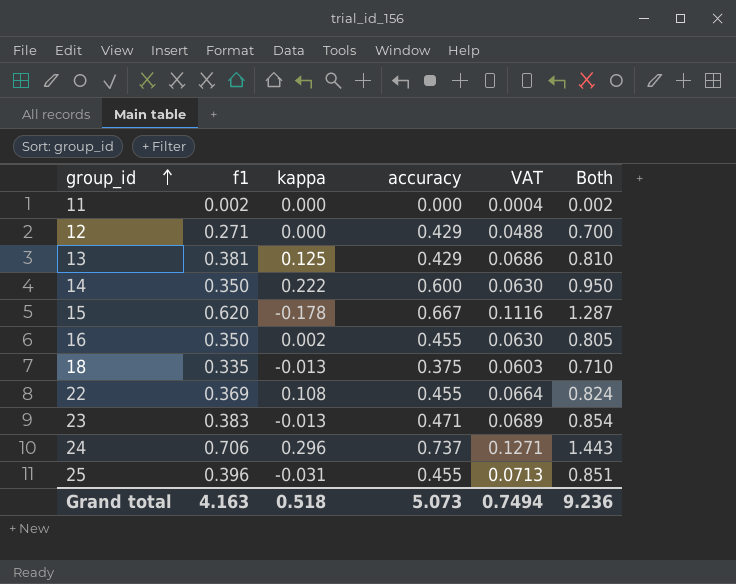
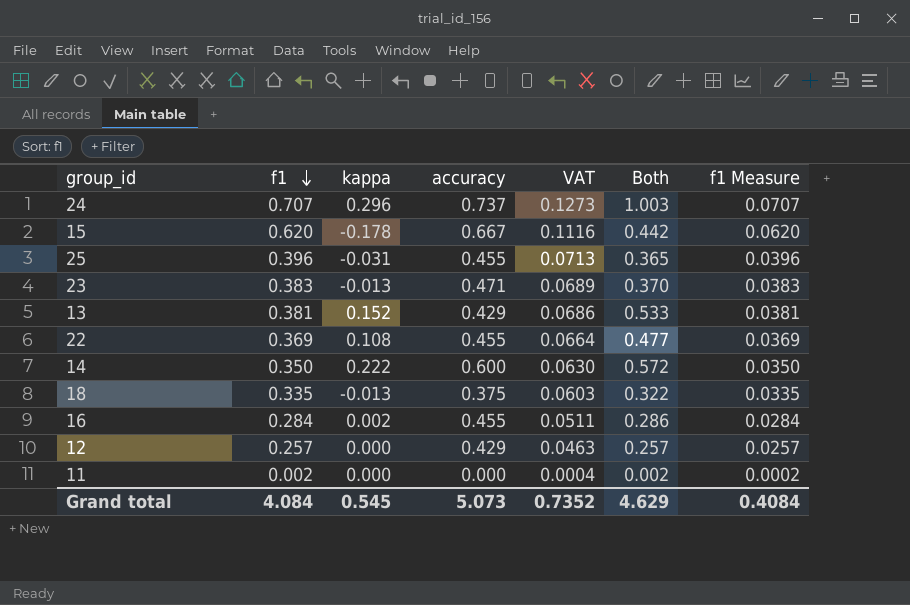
row order: group_id ascending -> f1 descending
column Both | formula: [f1] + [accuracy] -> [f1] + [kappa]
column f1 Measure | formula: none -> [f1] * 0.1
24 | f1: 0.706 -> 0.707
24 | VAT: 0.1271 -> 0.1273
13 | kappa: 0.125 -> 0.152
16 | f1: 0.350 -> 0.284
16 | VAT: 0.0630 -> 0.0511
12 | f1: 0.271 -> 0.257
12 | VAT: 0.0488 -> 0.0463
Grand total | f1: 4.163 -> 4.084
Grand total | kappa: 0.518 -> 0.545
Grand total | VAT: 0.7494 -> 0.7352
Grand total | Both: 9.236 -> 4.629

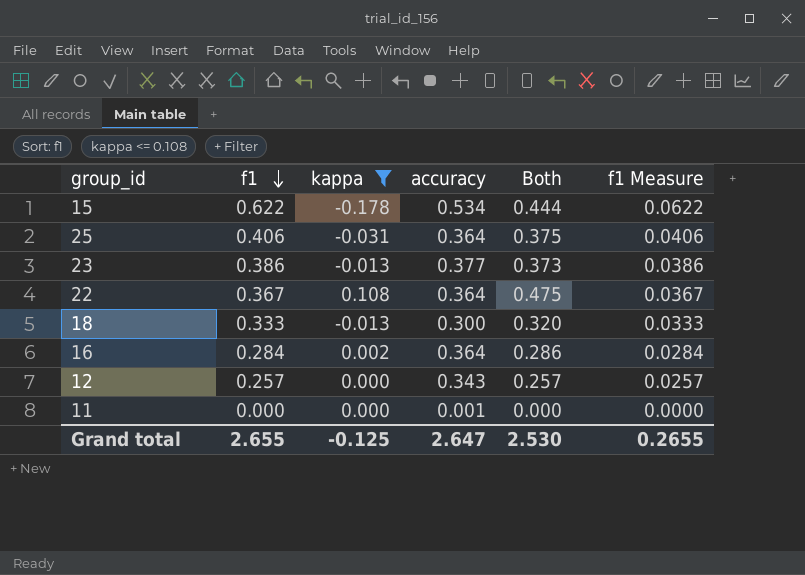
filter: none -> kappa <= 0.108
column VAT | formula: [f1] * 0.18 -> none
15 | f1: 0.620 -> 0.622
15 | accuracy: 0.667 -> 0.534
15 | Both: 0.442 -> 0.444
15 | f1 Measure: 0.0620 -> 0.0622
25 | f1: 0.396 -> 0.406
25 | accuracy: 0.455 -> 0.364
25 | Both: 0.365 -> 0.375
25 | f1 Measure: 0.0396 -> 0.0406
23 | f1: 0.383 -> 0.386
23 | accuracy: 0.471 -> 0.377
23 | Both: 0.370 -> 0.373
23 | f1 Measure: 0.0383 -> 0.0386
22 | f1: 0.369 -> 0.367
22 | accuracy: 0.455 -> 0.364
22 | Both: 0.477 -> 0.475
22 | f1 Measure: 0.0369 -> 0.0367
18 | f1: 0.335 -> 0.333
18 | accuracy: 0.375 -> 0.300
18 | Both: 0.322 -> 0.320
18 | f1 Measure: 0.0335 -> 0.0333
16 | accuracy: 0.455 -> 0.364
12 | accuracy: 0.429 -> 0.343
11 | f1: 0.002 -> 0.000
11 | accuracy: 0.000 -> 0.001
11 | Both: 0.002 -> 0.000
11 | f1 Measure: 0.0002 -> 0.0000
Grand total | f1: 4.084 -> 2.655
Grand total | kappa: 0.545 -> -0.125
Grand total | accuracy: 5.073 -> 2.647
Grand total | Both: 4.629 -> 2.530
Grand total | f1 Measure: 0.4084 -> 0.2655

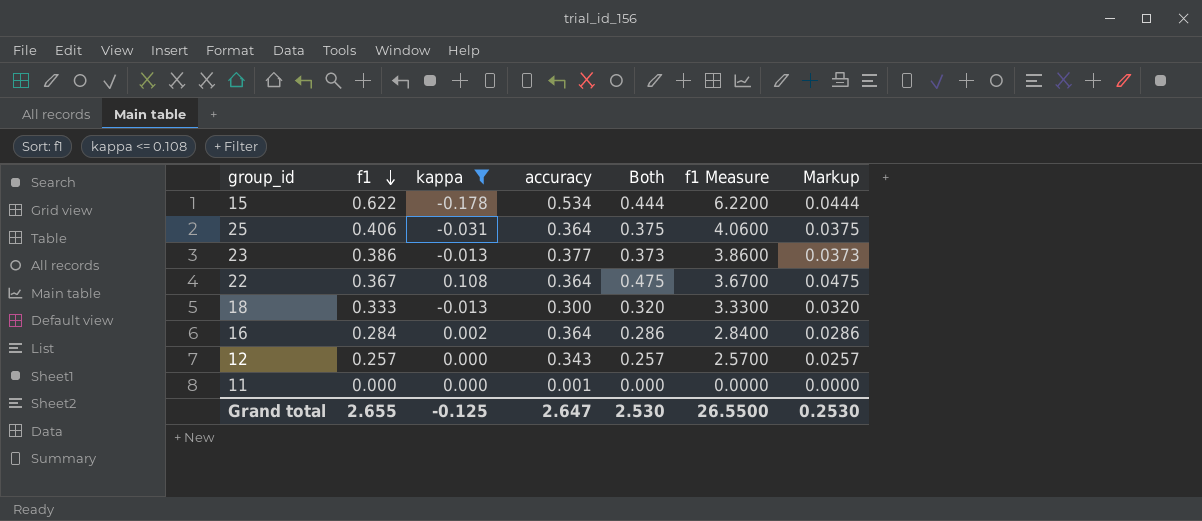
column f1 Measure | formula: [f1] * 0.1 -> [f1] * 10
column Markup | formula: none -> [Both] * 0.1
Grand total | f1 Measure: 0.2655 -> 26.5500

